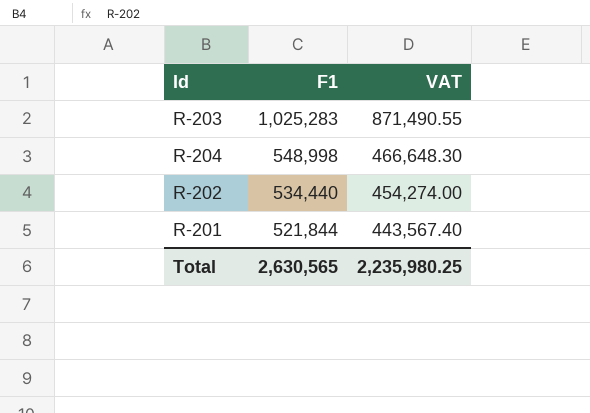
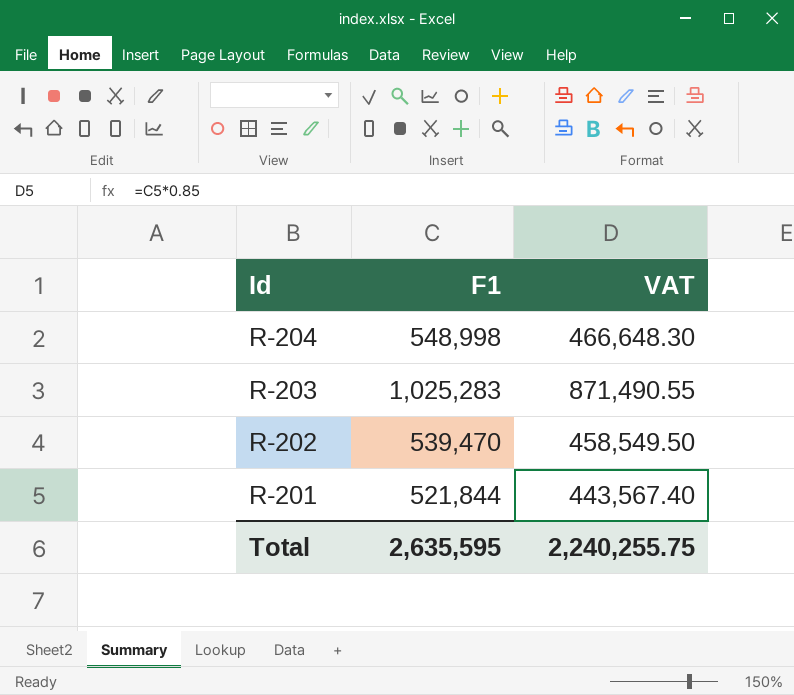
row order: F1 descending -> Id descending
R-202 | F1: 534,440 -> 539,470
R-202 | VAT: 454,274.00 -> 458,549.50
Total | F1: 2,630,565 -> 2,635,595
Total | VAT: 2,235,980.25 -> 2,240,255.75

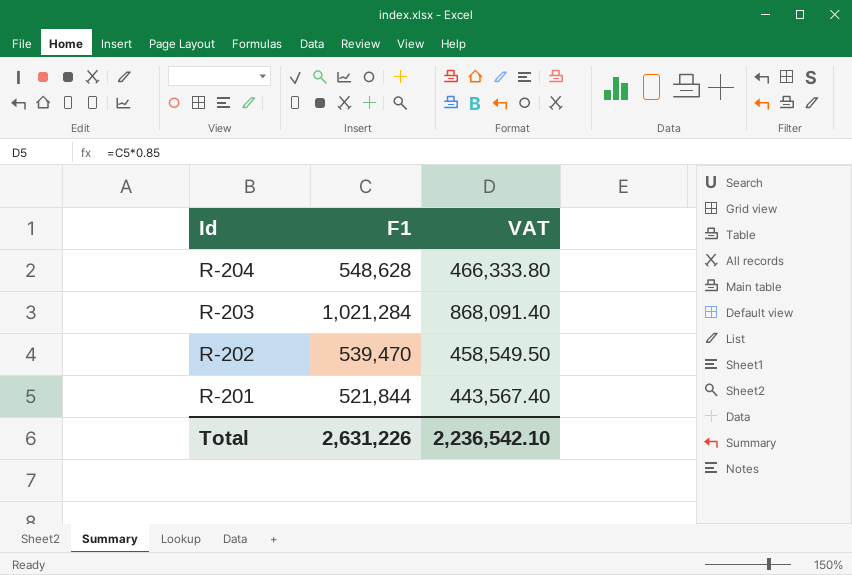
R-204 | F1: 548,998 -> 548,628
R-204 | VAT: 466,648.30 -> 466,333.80
R-203 | F1: 1,025,283 -> 1,021,284
R-203 | VAT: 871,490.55 -> 868,091.40
Total | F1: 2,635,595 -> 2,631,226
Total | VAT: 2,240,255.75 -> 2,236,542.10

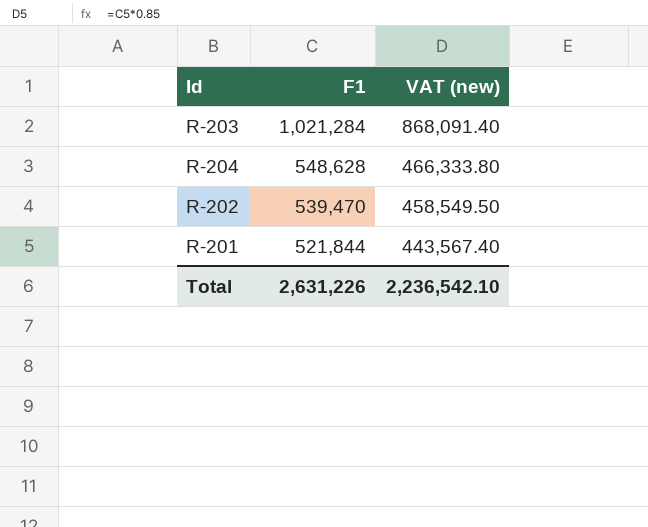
row order: Id descending -> F1 descending
column name: VAT -> VAT (new)

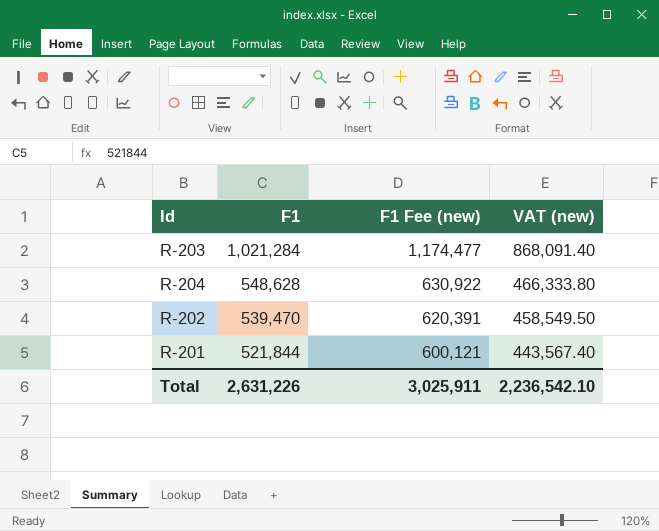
column F1 Fee (new) | formula: none -> [F1] * 1.15

